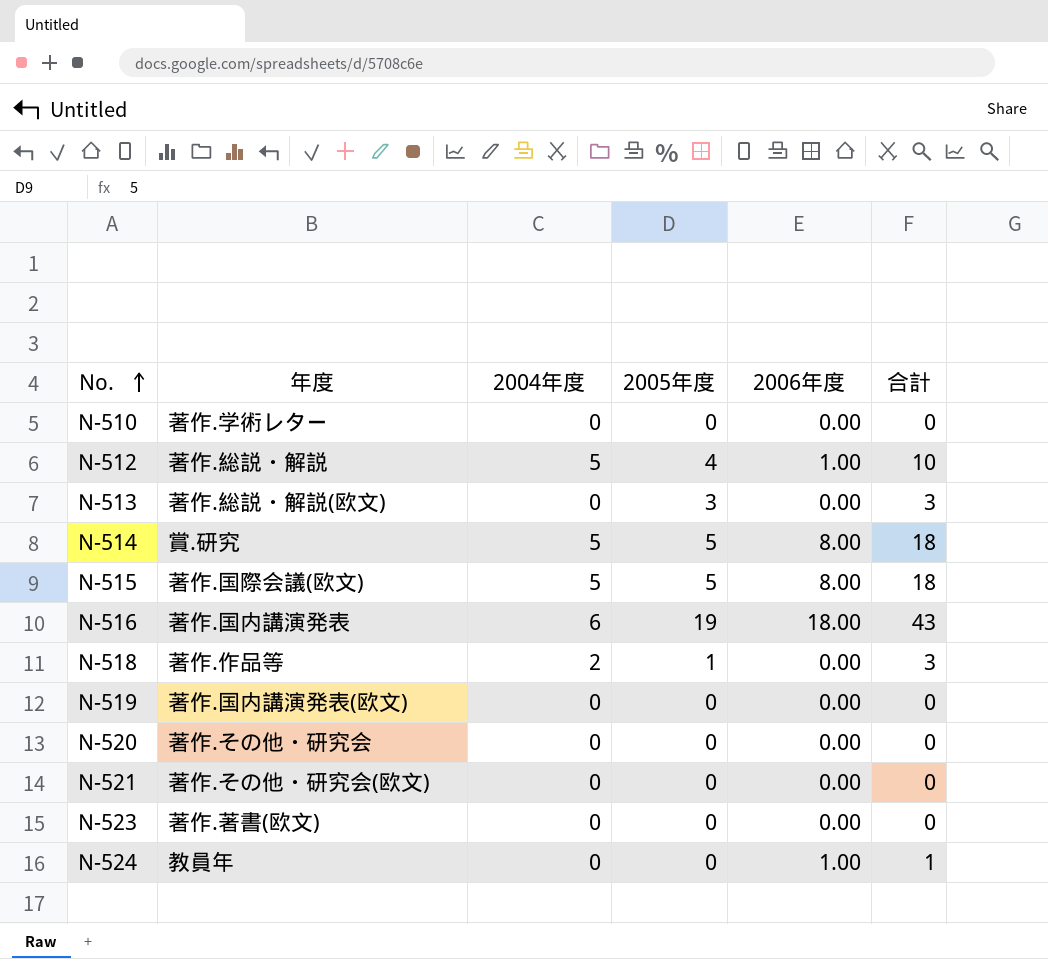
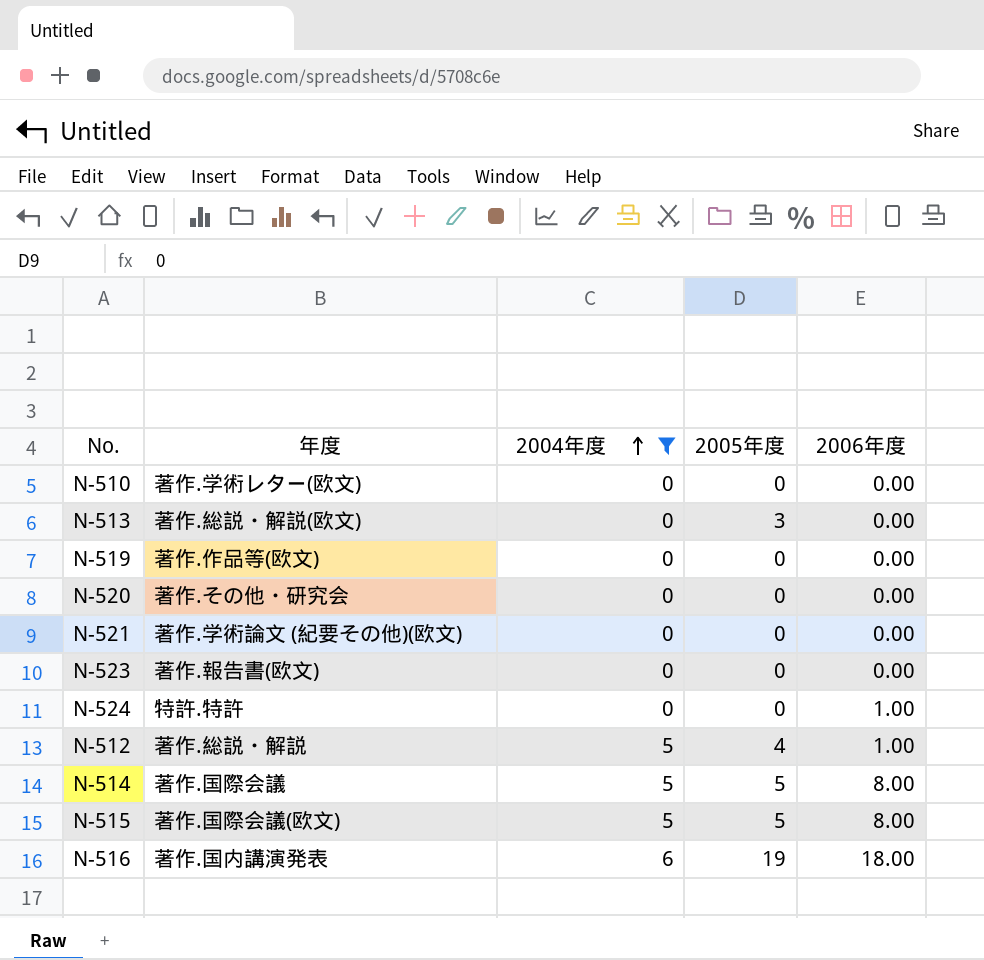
filter: none -> 2004年度 != 2
row order: No. ascending -> 2004年度 ascending
column 合計 | position: 6 -> none
N-510 | 年度: 著作.学術レター -> 著作.学術レター(欧文)
N-519 | 年度: 著作.国内講演発表(欧文) -> 著作.作品等(欧文)
N-521 | 年度: 著作.その他・研究会(欧文) -> 著作.学術論文 (紀要その他)(欧文)
N-523 | 年度: 著作.著書(欧文) -> 著作.報告書(欧文)
N-524 | 年度: 教員年 -> 特許.特許
N-514 | 年度: 賞.研究 -> 著作.国際会議

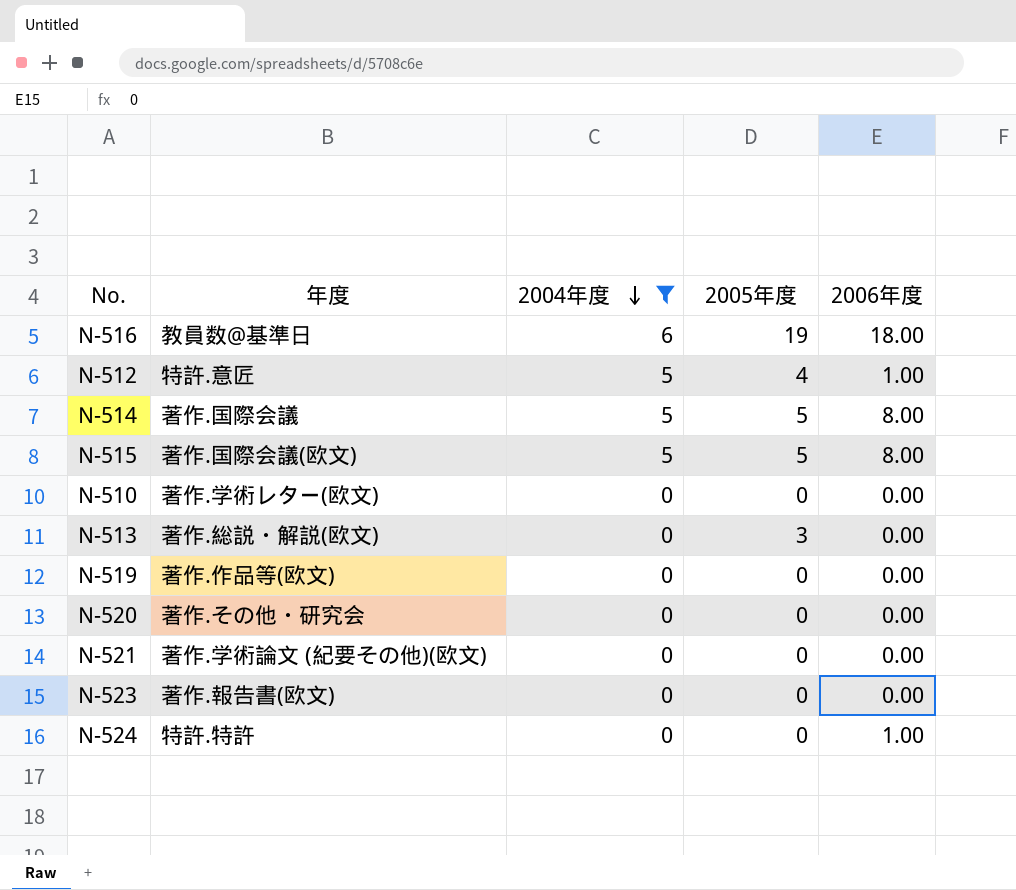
row order: 2004年度 ascending -> 2004年度 descending
N-516 | 年度: 著作.国内講演発表 -> 教員数@基準日
N-512 | 年度: 著作.総説・解説 -> 特許.意匠

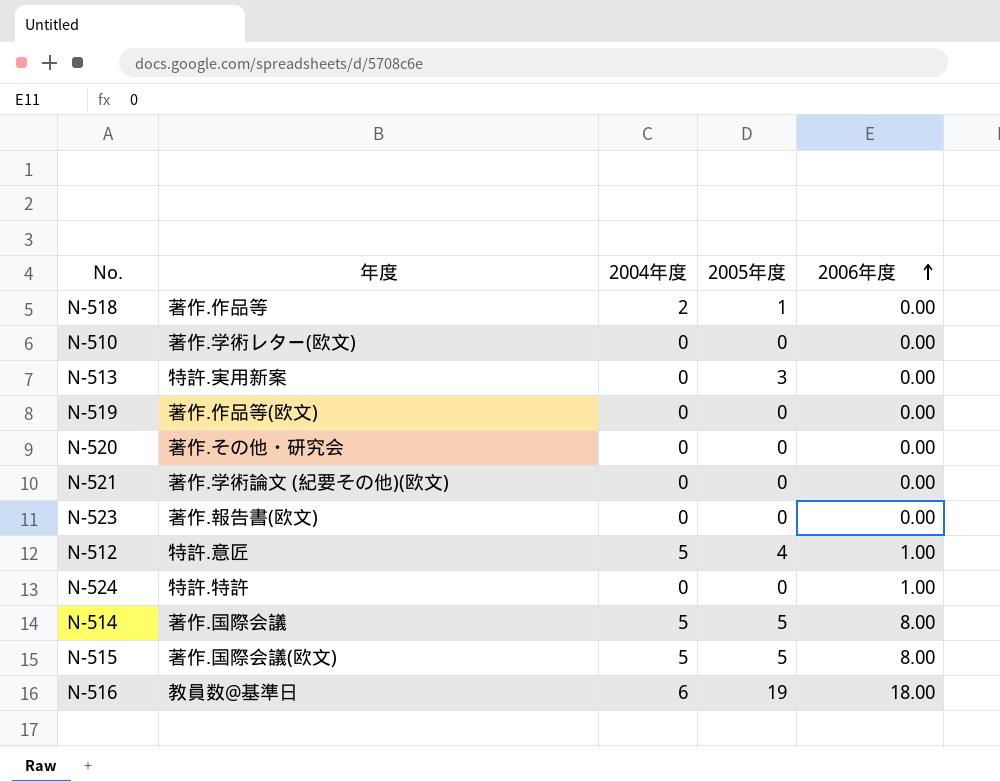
filter: 2004年度 != 2 -> none
row order: 2004年度 descending -> 2006年度 ascending
N-513 | 年度: 著作.総説・解説(欧文) -> 特許.実用新案

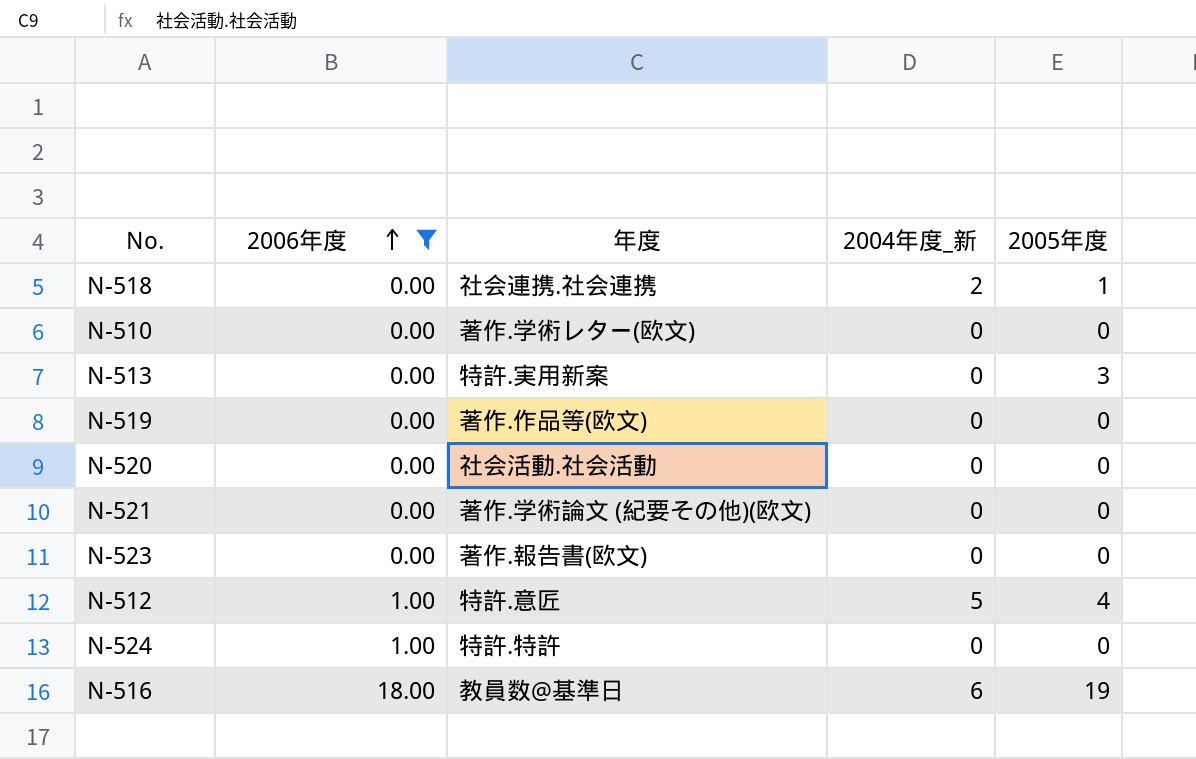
filter: none -> 2006年度 != 8.00
column 2006年度 | position: 5 -> 2
column name: 2004年度 -> 2004年度_新
N-518 | 年度: 著作.作品等 -> 社会連携.社会連携
N-520 | 年度: 著作.その他・研究会 -> 社会活動.社会活動

